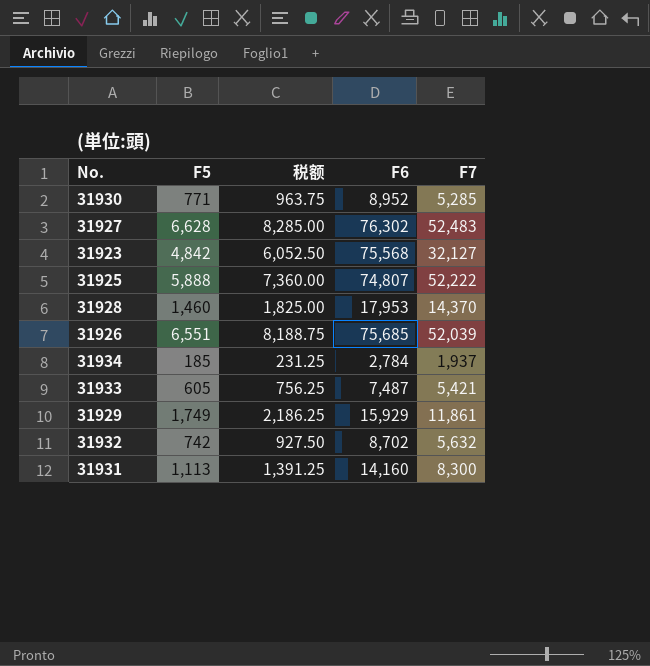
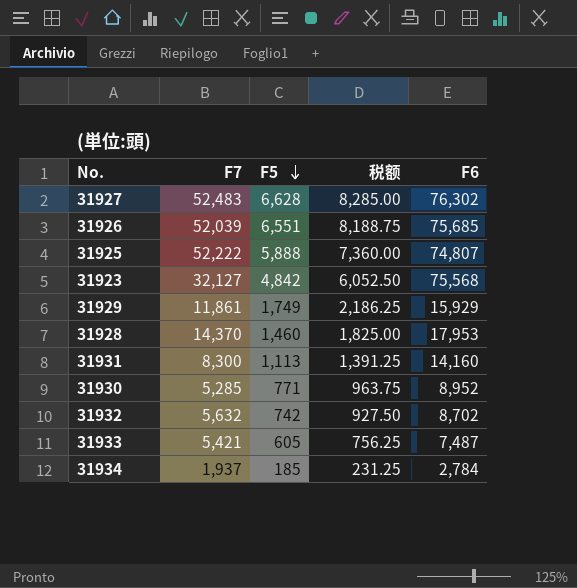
row order: none -> F5 descending
column F7 | position: 5 -> 2

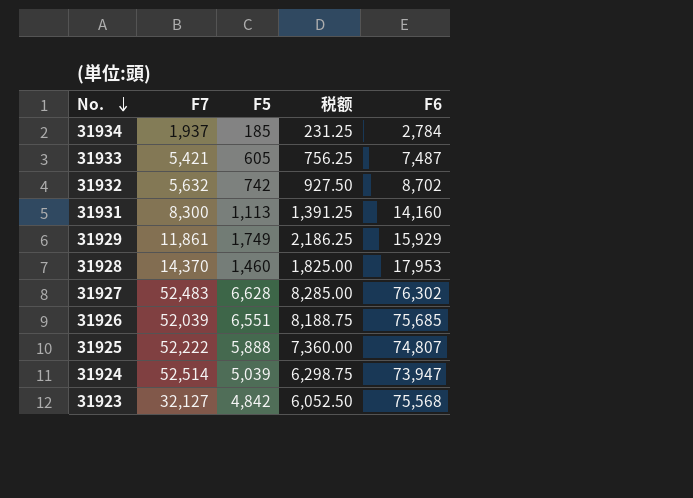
row order: F5 descending -> No. descending
row 31930: 5,285 | 771 | 963.75 | 8,952 -> none
row 31924: none -> 52,514 | 5,039 | 6,298.75 | 73,947

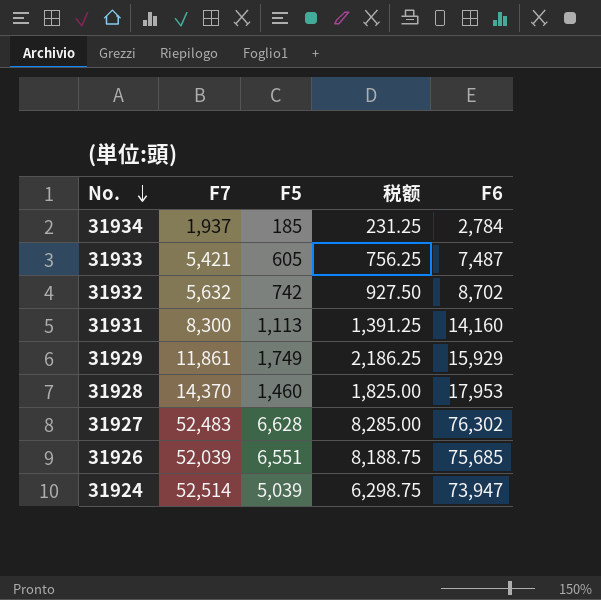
row 31925: 52,222 | 5,888 | 7,360.00 | 74,807 -> none
row 31923: 32,127 | 4,842 | 6,052.50 | 75,568 -> none

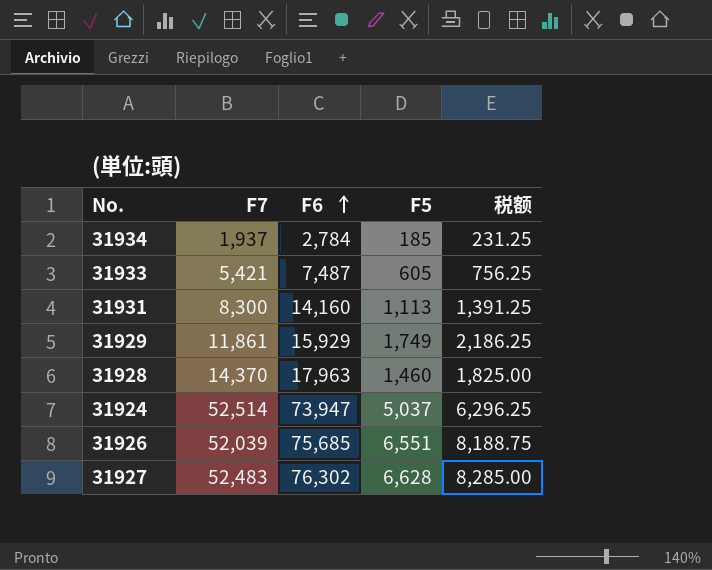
row order: No. descending -> F6 ascending
column F6 | position: 5 -> 3
row 31932: 5,632 | 742 | 927.50 | 8,702 -> none
31928 | F6: 17,953 -> 17,963
31924 | F5: 5,039 -> 5,037
31924 | 税额: 6,298.75 -> 6,296.25

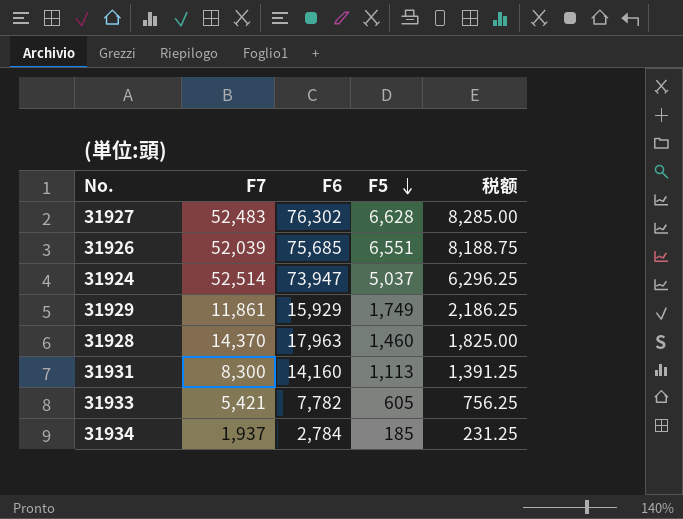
row order: F6 ascending -> F5 descending
31933 | F6: 7,487 -> 7,782

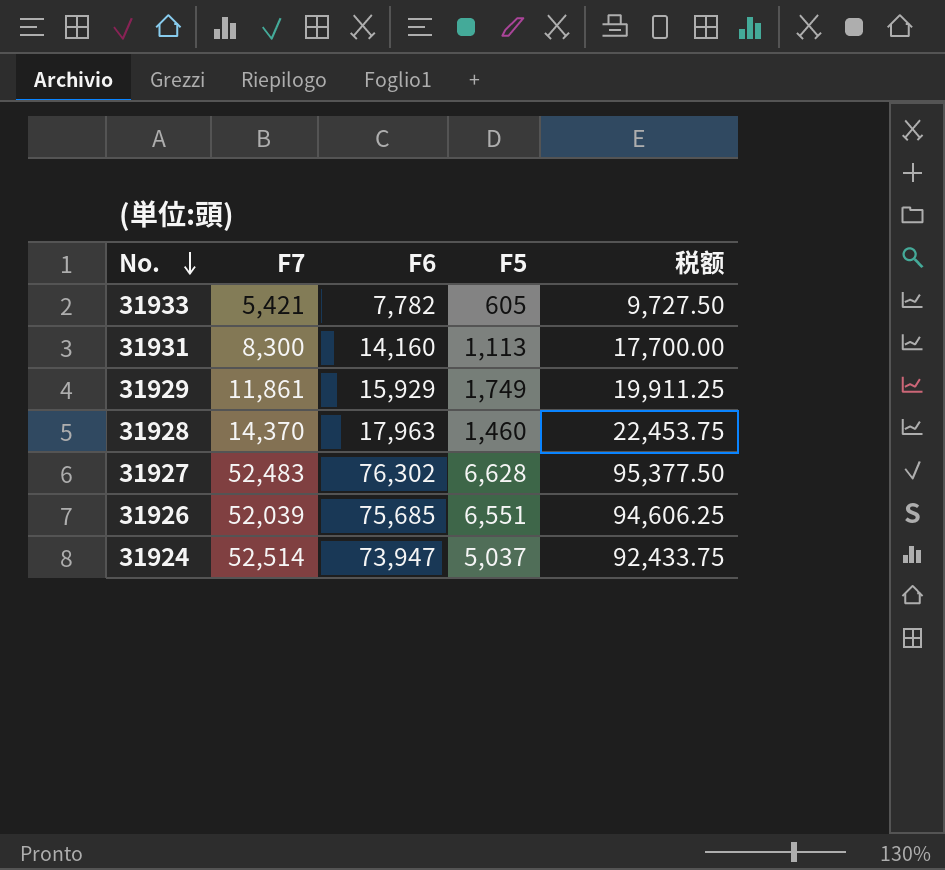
row order: F5 descending -> No. descending
column 税额 | formula: [F5] * 1.25 -> [F6] * 1.25
row 31934: 1,937 | 2,784 | 185 | 231.25 -> none

